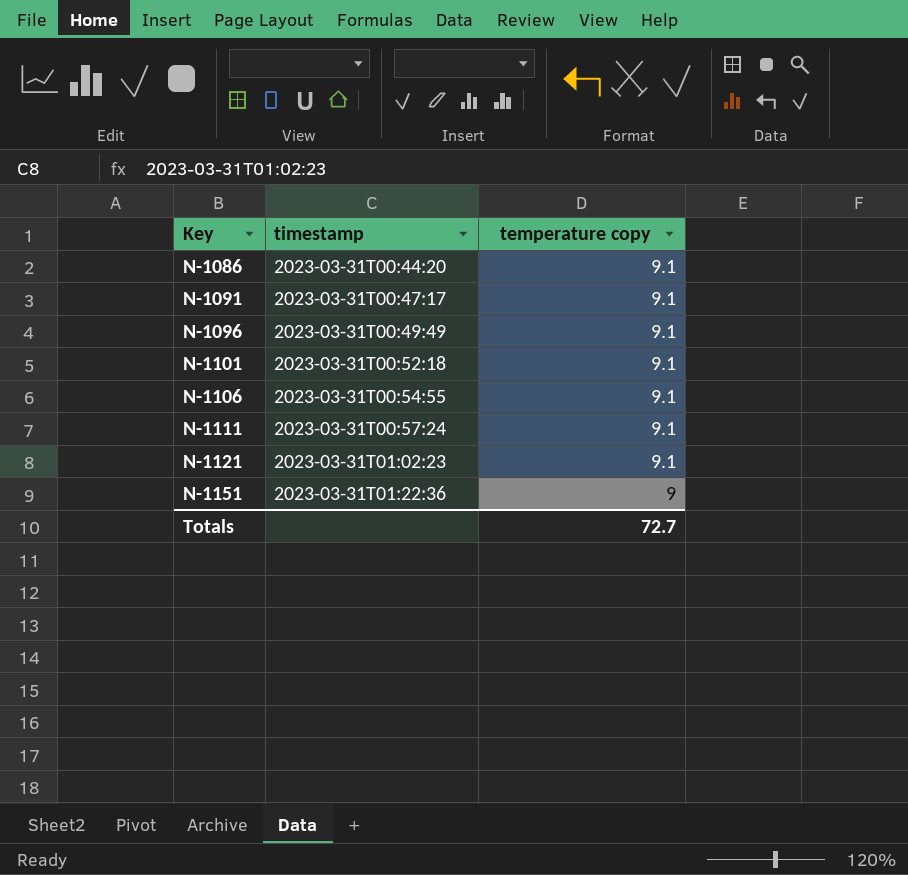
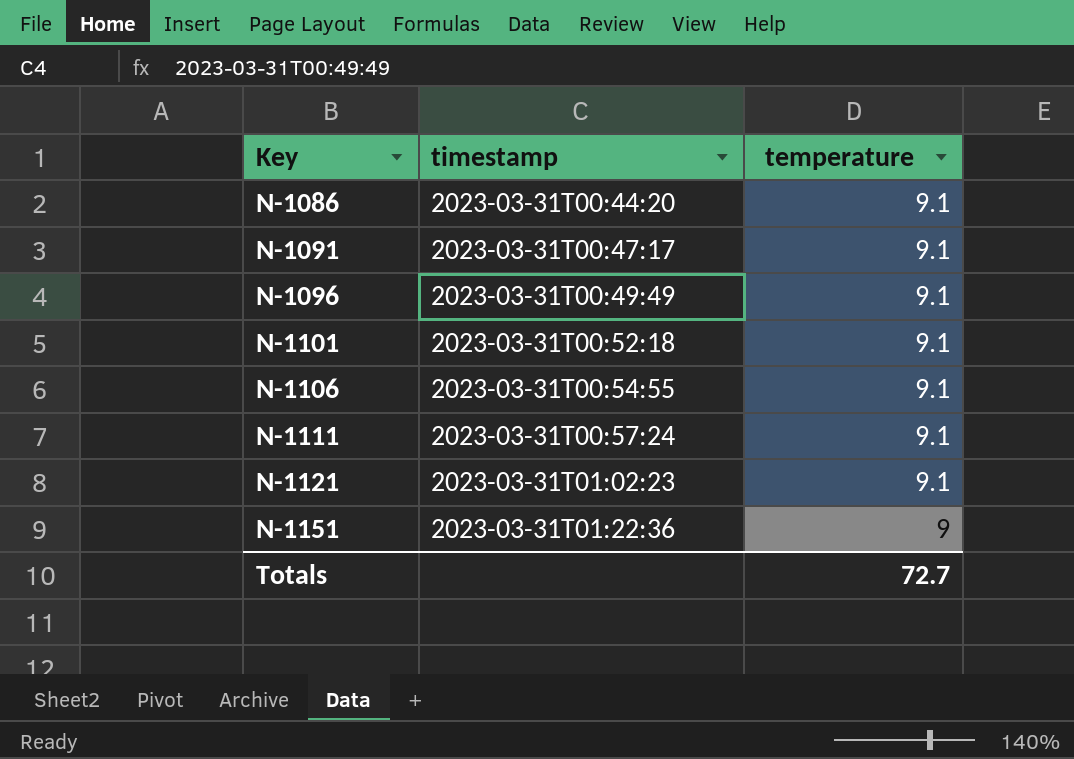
column name: temperature copy -> temperature

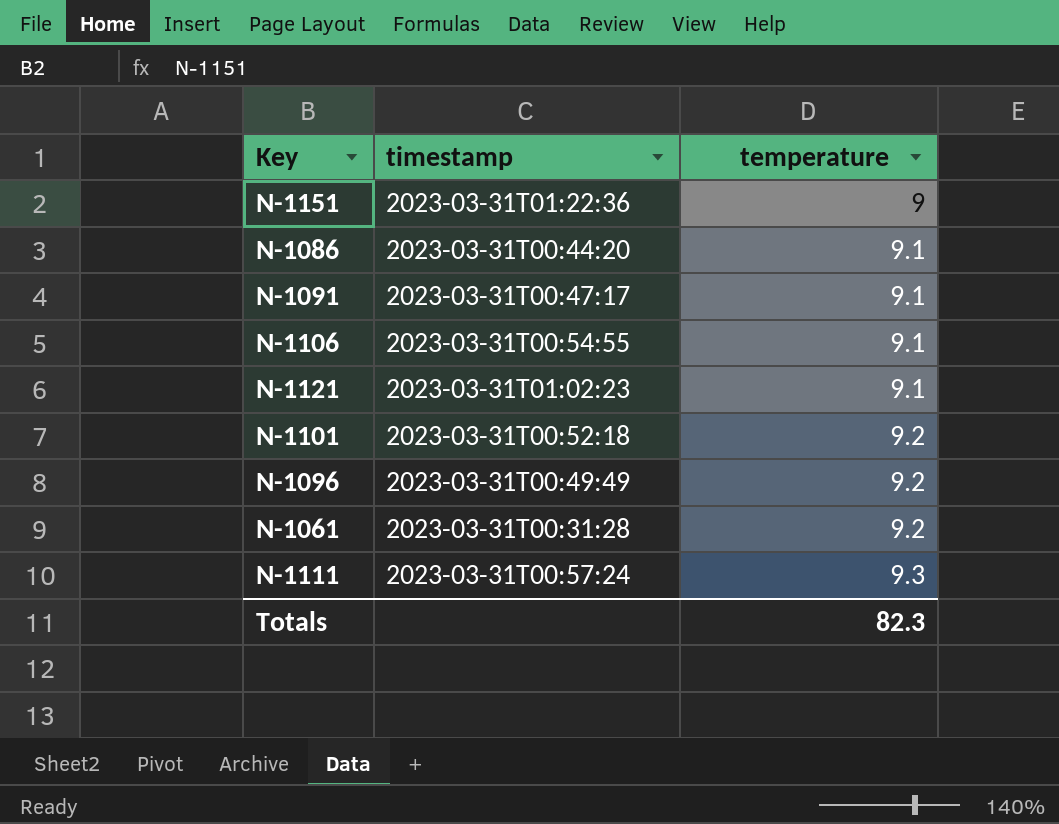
row order: Key ascending -> temperature ascending
N-1101 | temperature: 9.1 -> 9.2
N-1096 | temperature: 9.1 -> 9.2
row N-1061: none -> 2023-03-31T00:31:28 | 9.2
N-1111 | temperature: 9.1 -> 9.3
Totals | temperature: 72.7 -> 82.3

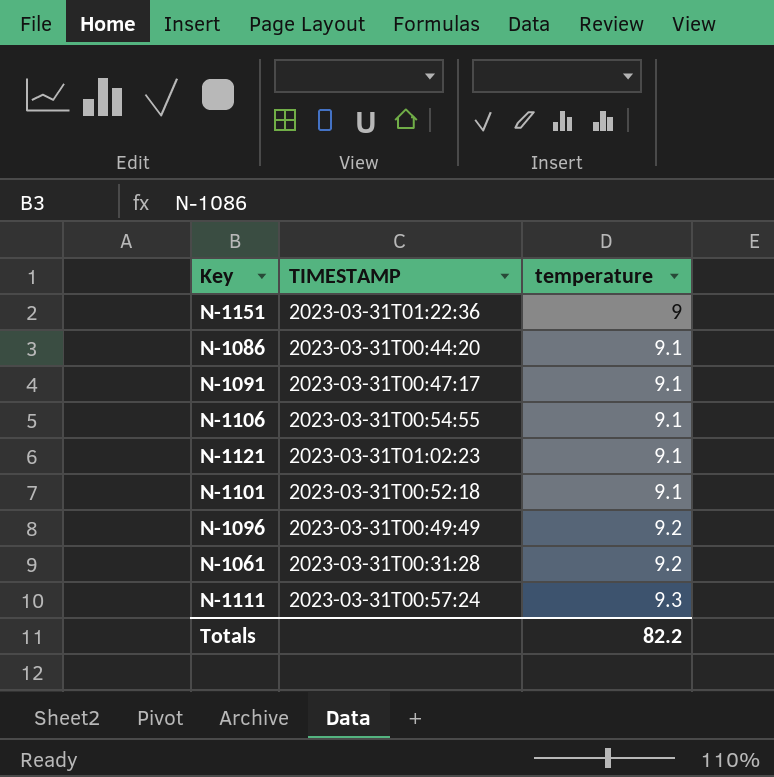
column name: timestamp -> TIMESTAMP
N-1101 | temperature: 9.2 -> 9.1
Totals | temperature: 82.3 -> 82.2

